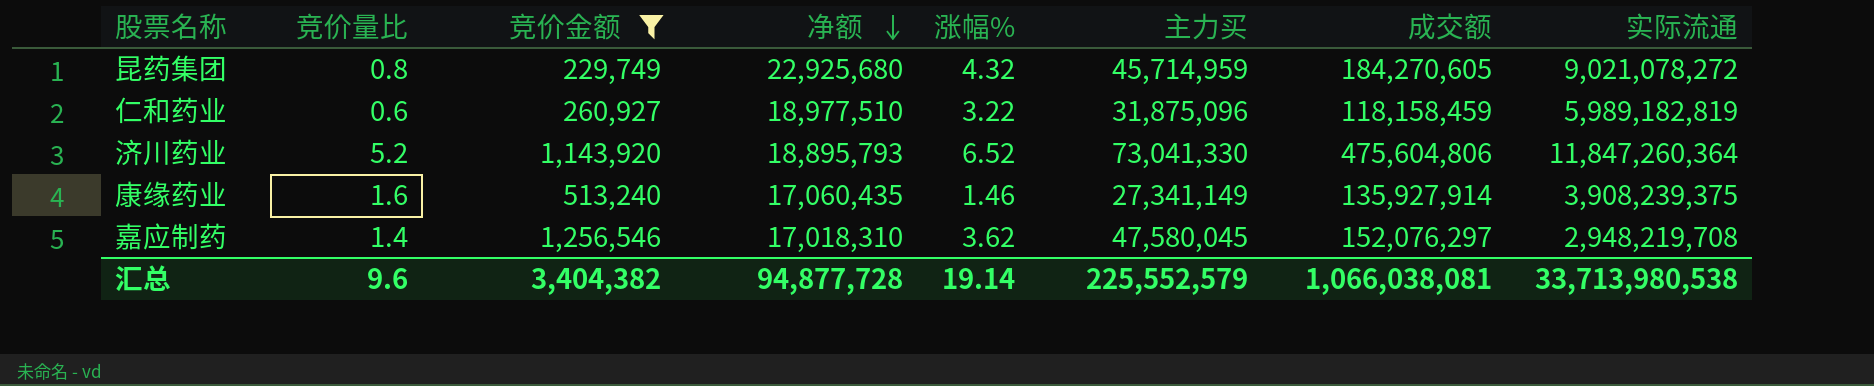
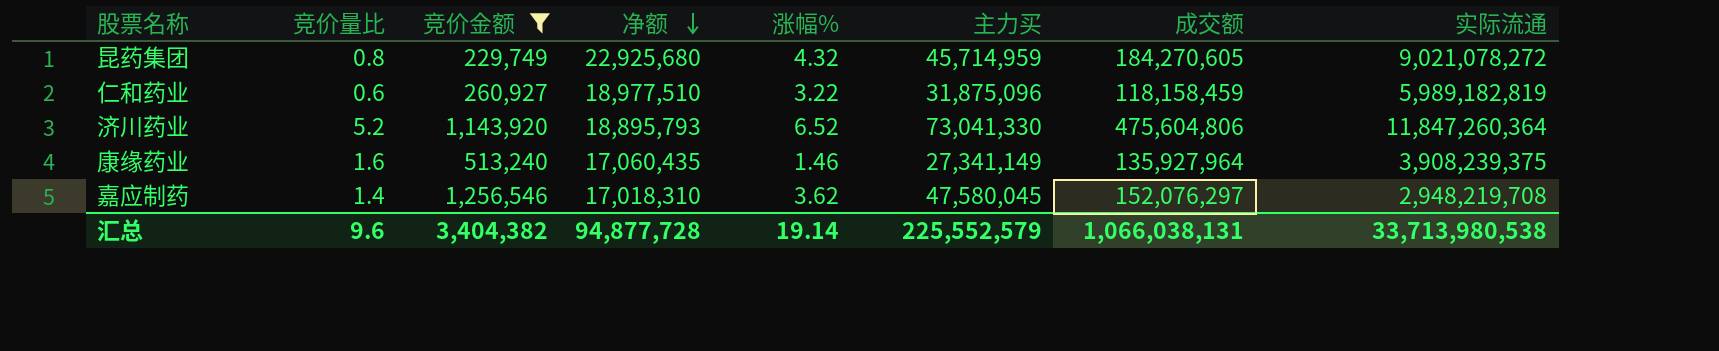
康缘药业 | 成交额: 135,927,914 -> 135,927,964
汇总 | 成交额: 1,066,038,081 -> 1,066,038,131

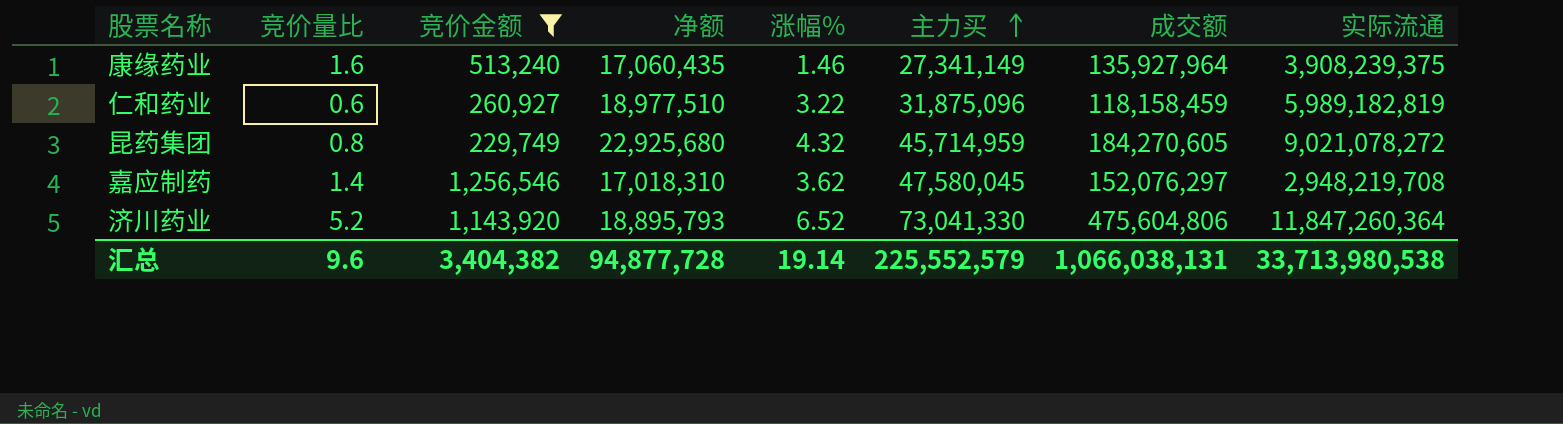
row order: 净额 descending -> 主力买 ascending

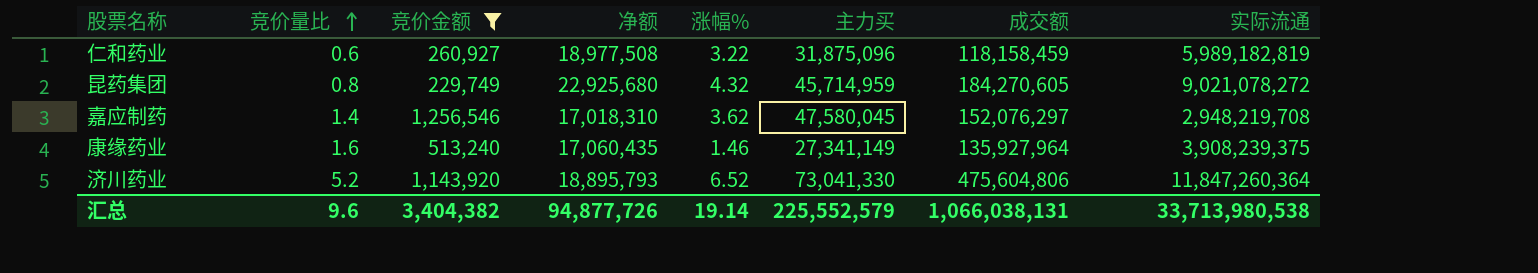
row order: 主力买 ascending -> 竞价量比 ascending
仁和药业 | 净额: 18,977,510 -> 18,977,508
汇总 | 净额: 94,877,728 -> 94,877,726

